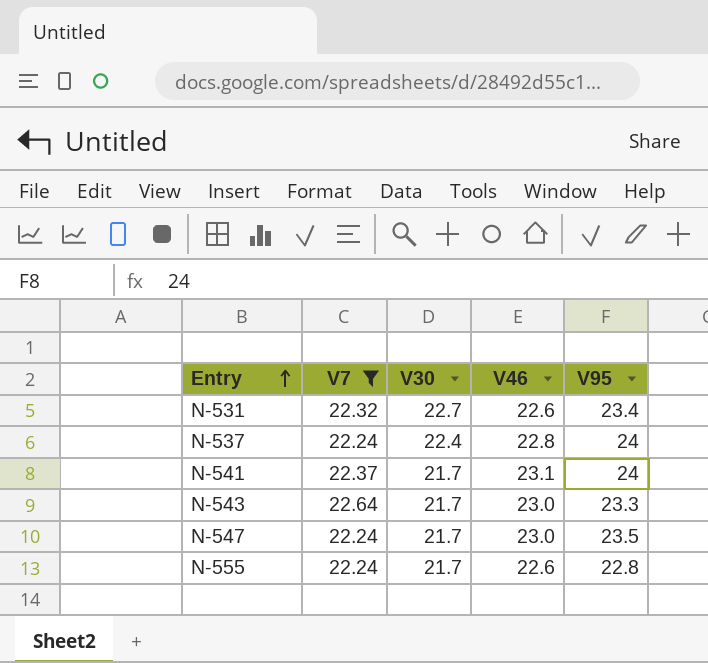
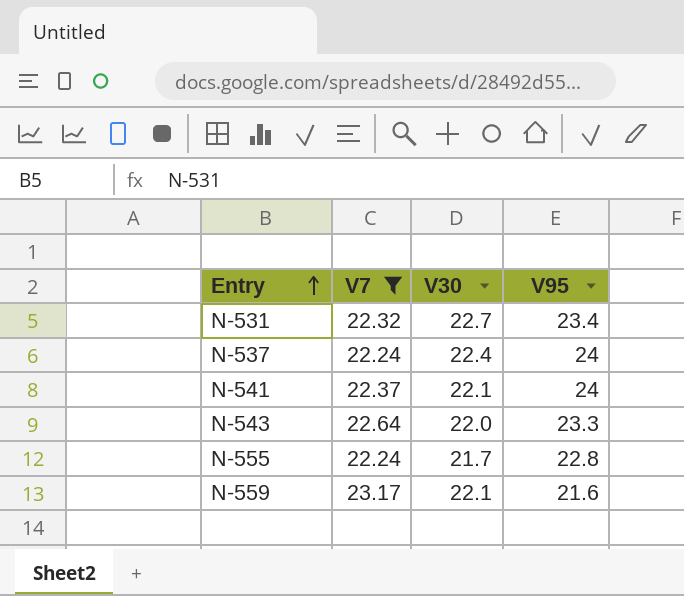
column V46 | position: 4 -> none
row N-547: 22.24 | 21.7 | 23.0 | 23.5 -> none
N-541 | V30: 21.7 -> 22.1
N-543 | V30: 21.7 -> 22.0
row N-559: none -> 23.17 | 22.1 | 21.6

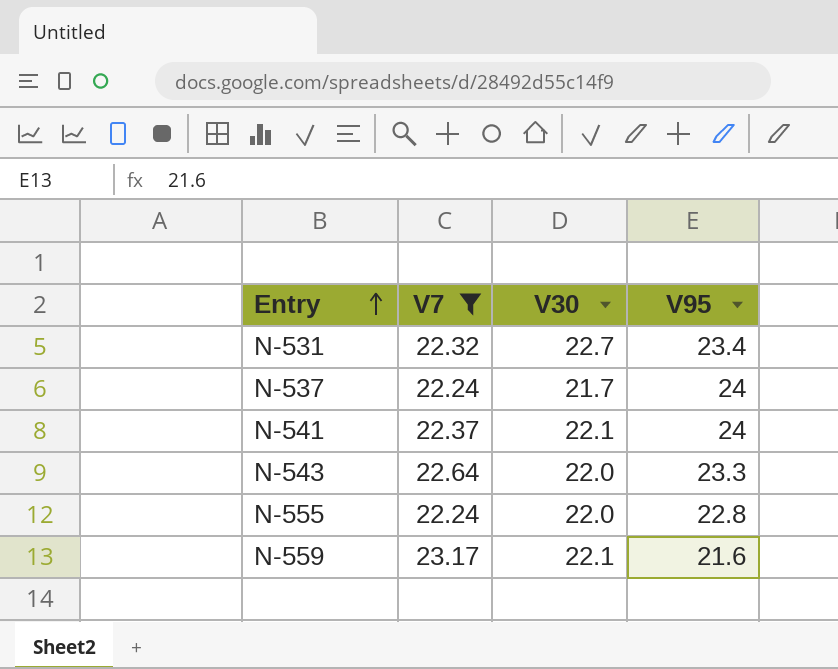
N-537 | V30: 22.4 -> 21.7
N-555 | V30: 21.7 -> 22.0

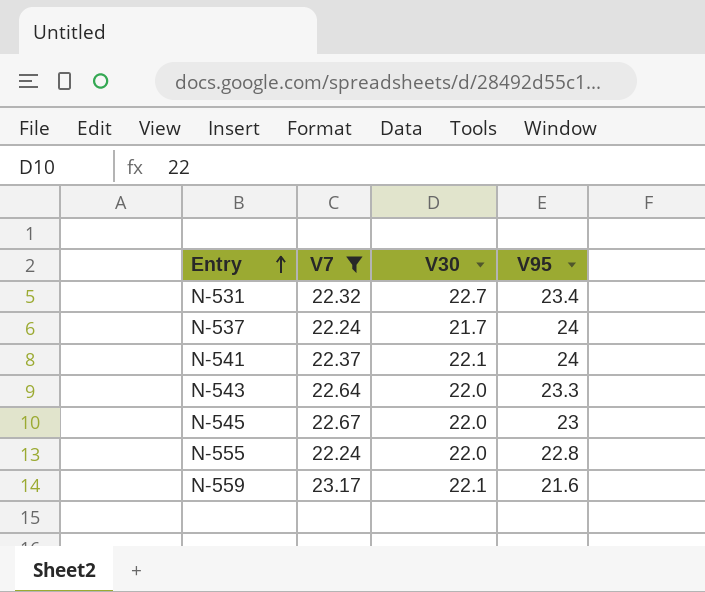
row N-545: none -> 22.67 | 22.0 | 23

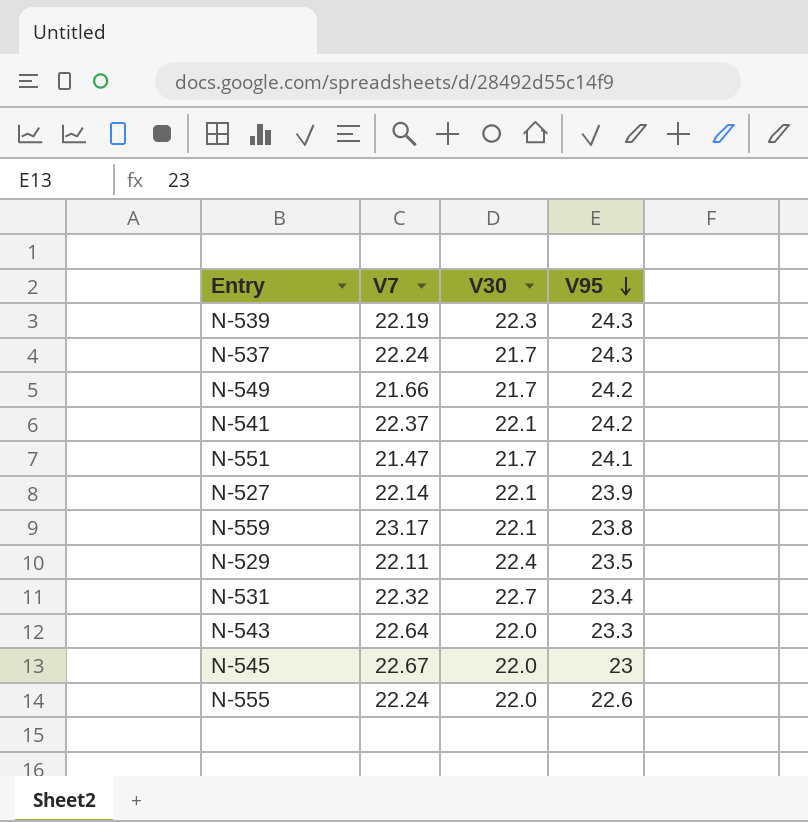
filter: V7 >= 22.24 -> none
row order: Entry ascending -> V95 descending
N-537 | V95: 24 -> 24.3
N-541 | V95: 24 -> 24.2
N-559 | V95: 21.6 -> 23.8
N-555 | V95: 22.8 -> 22.6

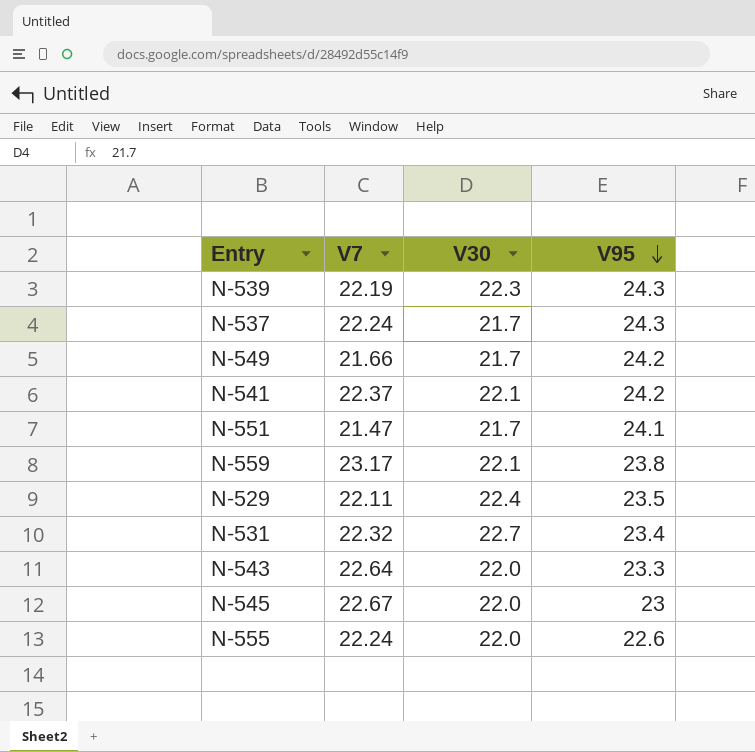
row N-527: 22.14 | 22.1 | 23.9 -> none

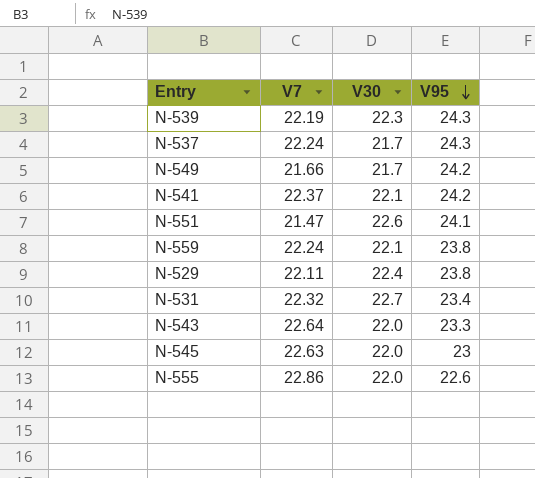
N-551 | V30: 21.7 -> 22.6
N-559 | V7: 23.17 -> 22.24
N-529 | V95: 23.5 -> 23.8
N-545 | V7: 22.67 -> 22.63
N-555 | V7: 22.24 -> 22.86

